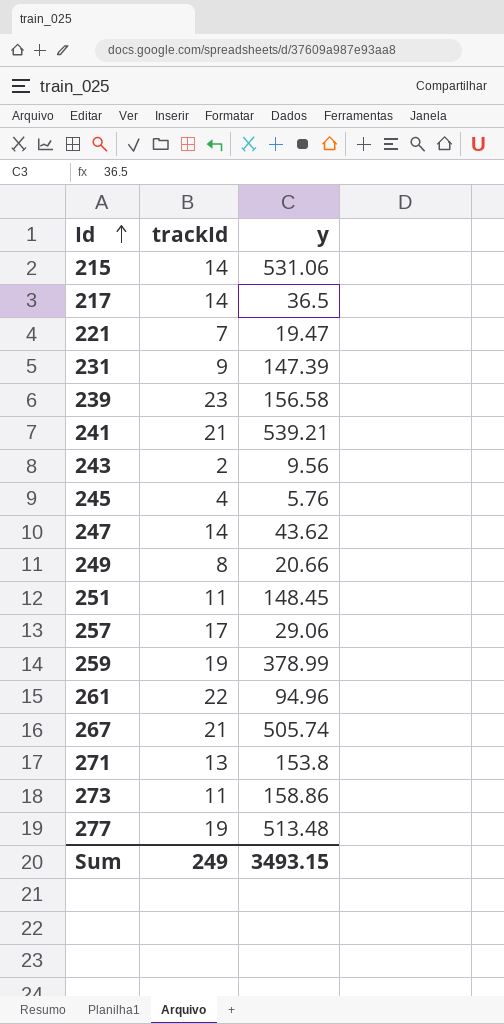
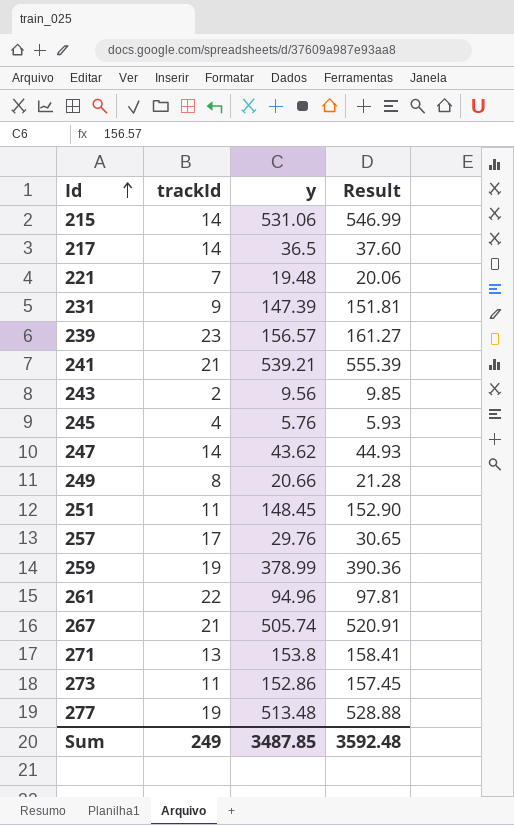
column Result | formula: none -> [y] * 1.03
221 | y: 19.47 -> 19.48
239 | y: 156.58 -> 156.57
257 | y: 29.06 -> 29.76
273 | y: 158.86 -> 152.86
Sum | y: 3493.15 -> 3487.85

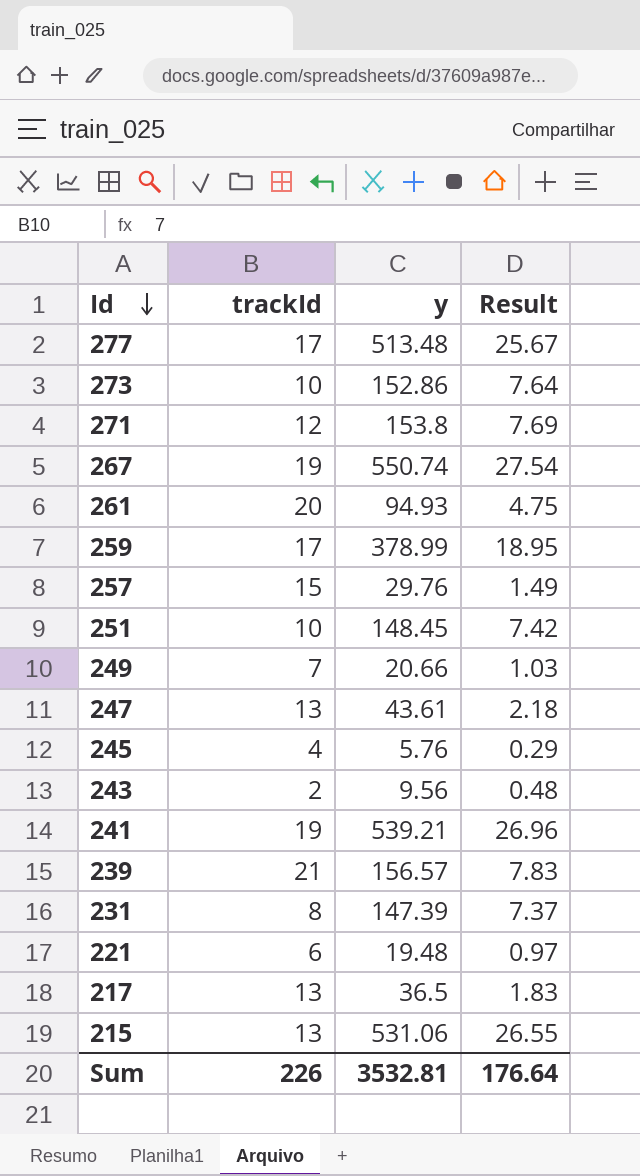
row order: Id ascending -> Id descending
column Result | formula: [y] * 1.03 -> [y] * 0.05
277 | trackId: 19 -> 17
273 | trackId: 11 -> 10
271 | trackId: 13 -> 12
267 | trackId: 21 -> 19
267 | y: 505.74 -> 550.74
261 | trackId: 22 -> 20
261 | y: 94.96 -> 94.93
259 | trackId: 19 -> 17
257 | trackId: 17 -> 15
251 | trackId: 11 -> 10
249 | trackId: 8 -> 7
247 | trackId: 14 -> 13
247 | y: 43.62 -> 43.61
241 | trackId: 21 -> 19
239 | trackId: 23 -> 21
231 | trackId: 9 -> 8
221 | trackId: 7 -> 6
217 | trackId: 14 -> 13
215 | trackId: 14 -> 13
Sum | trackId: 249 -> 226
Sum | y: 3487.85 -> 3532.81
Sum | Result: 3592.48 -> 176.64

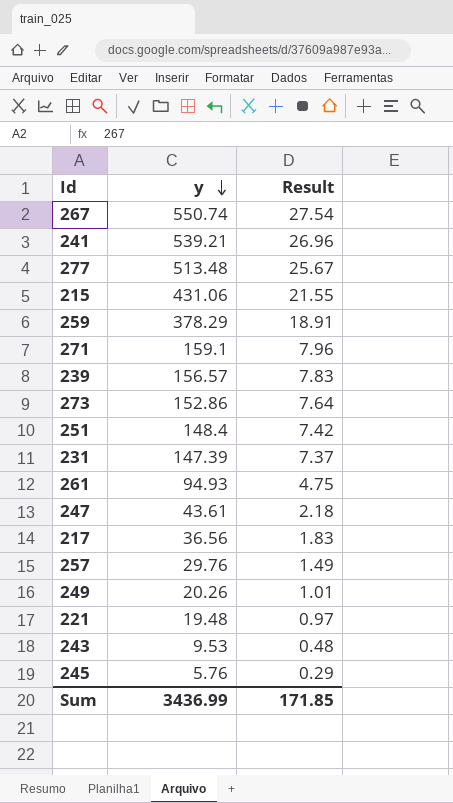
row order: Id descending -> y descending
column trackId | position: 2 -> none
215 | y: 531.06 -> 431.06
215 | Result: 26.55 -> 21.55
259 | y: 378.99 -> 378.29
259 | Result: 18.95 -> 18.91
271 | y: 153.8 -> 159.1
271 | Result: 7.69 -> 7.96
251 | y: 148.45 -> 148.4
217 | y: 36.5 -> 36.56
249 | y: 20.66 -> 20.26
249 | Result: 1.03 -> 1.01
243 | y: 9.56 -> 9.53
Sum | y: 3532.81 -> 3436.99
Sum | Result: 176.64 -> 171.85

